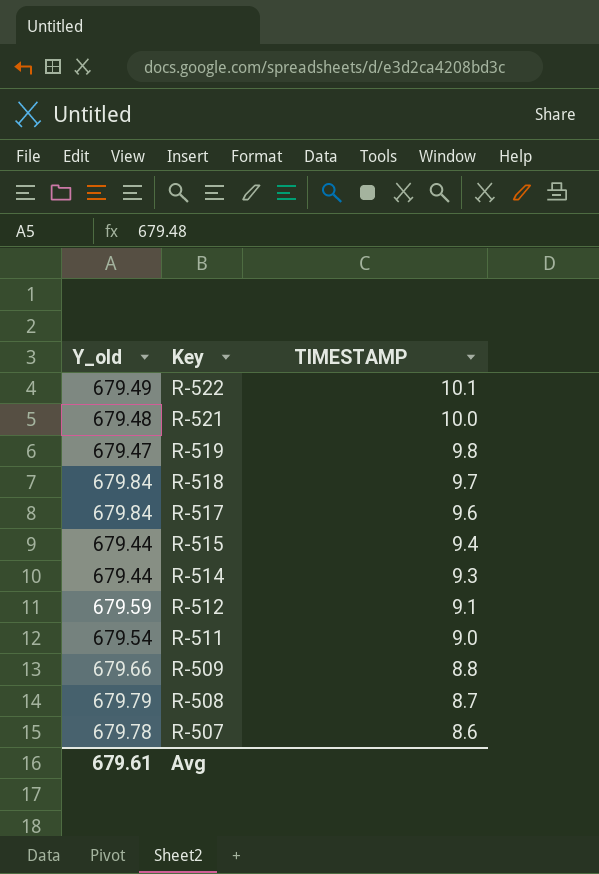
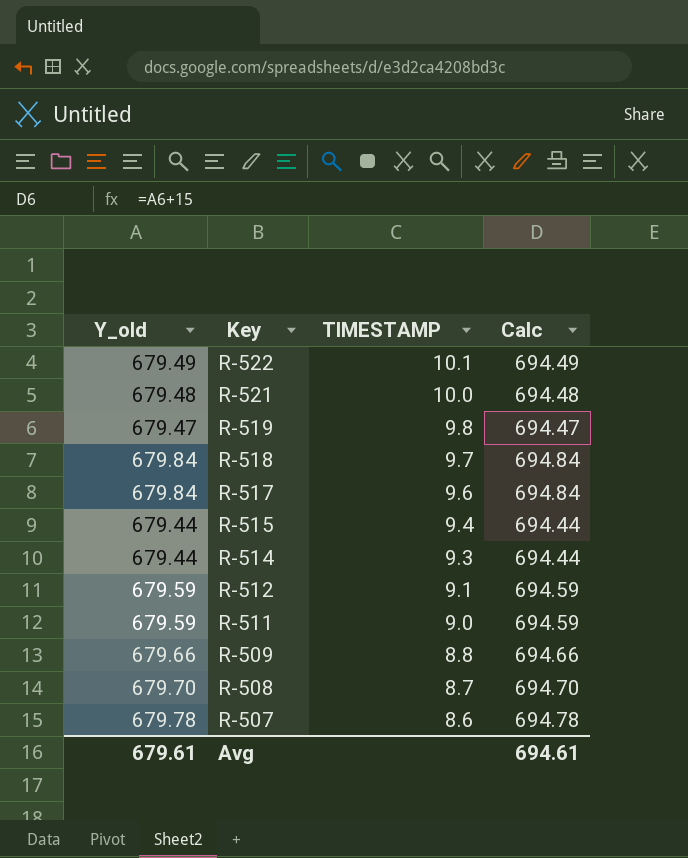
column Calc | formula: none -> [Y_old] + 15
R-511 | Y_old: 679.54 -> 679.59
R-508 | Y_old: 679.79 -> 679.70

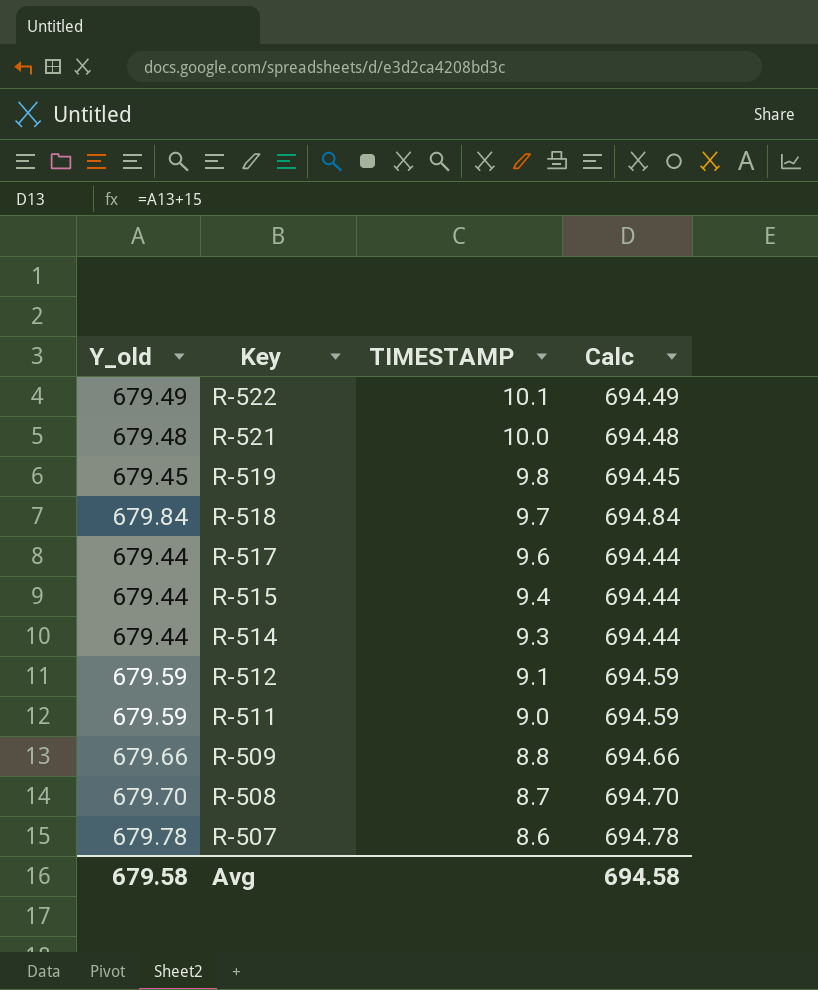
R-519 | Y_old: 679.47 -> 679.45
R-519 | Calc: 694.47 -> 694.45
R-517 | Y_old: 679.84 -> 679.44
R-517 | Calc: 694.84 -> 694.44
Avg | Y_old: 679.61 -> 679.58
Avg | Calc: 694.61 -> 694.58

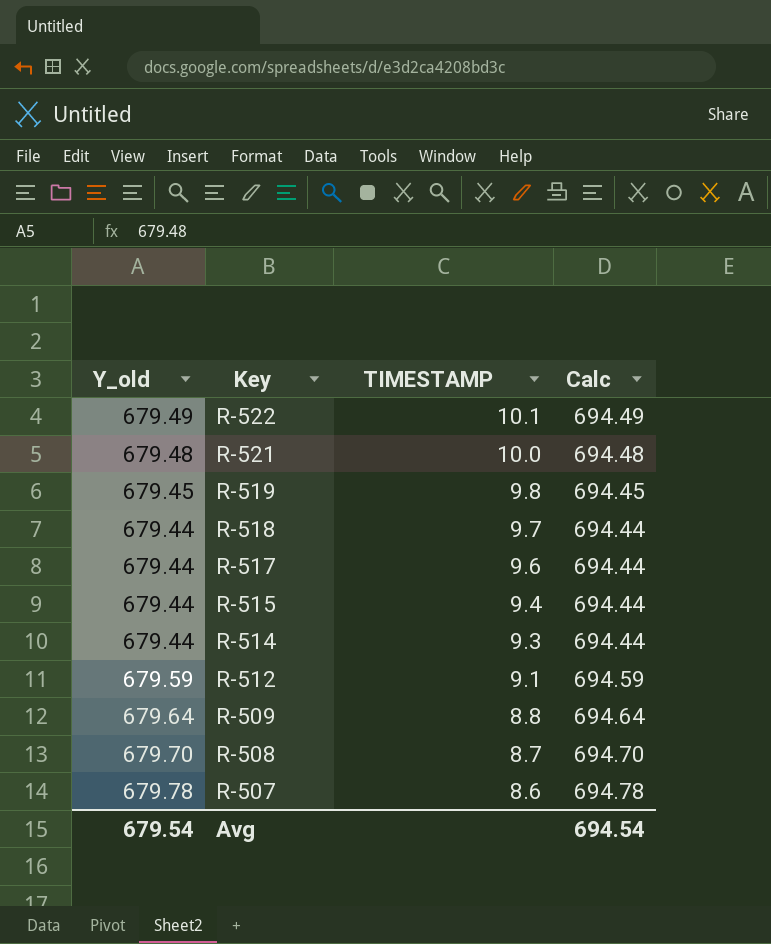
row R-511: 679.59 | 9.0 | 694.59 -> none
R-518 | Y_old: 679.84 -> 679.44
R-518 | Calc: 694.84 -> 694.44
R-509 | Y_old: 679.66 -> 679.64
R-509 | Calc: 694.66 -> 694.64
Avg | Y_old: 679.58 -> 679.54
Avg | Calc: 694.58 -> 694.54

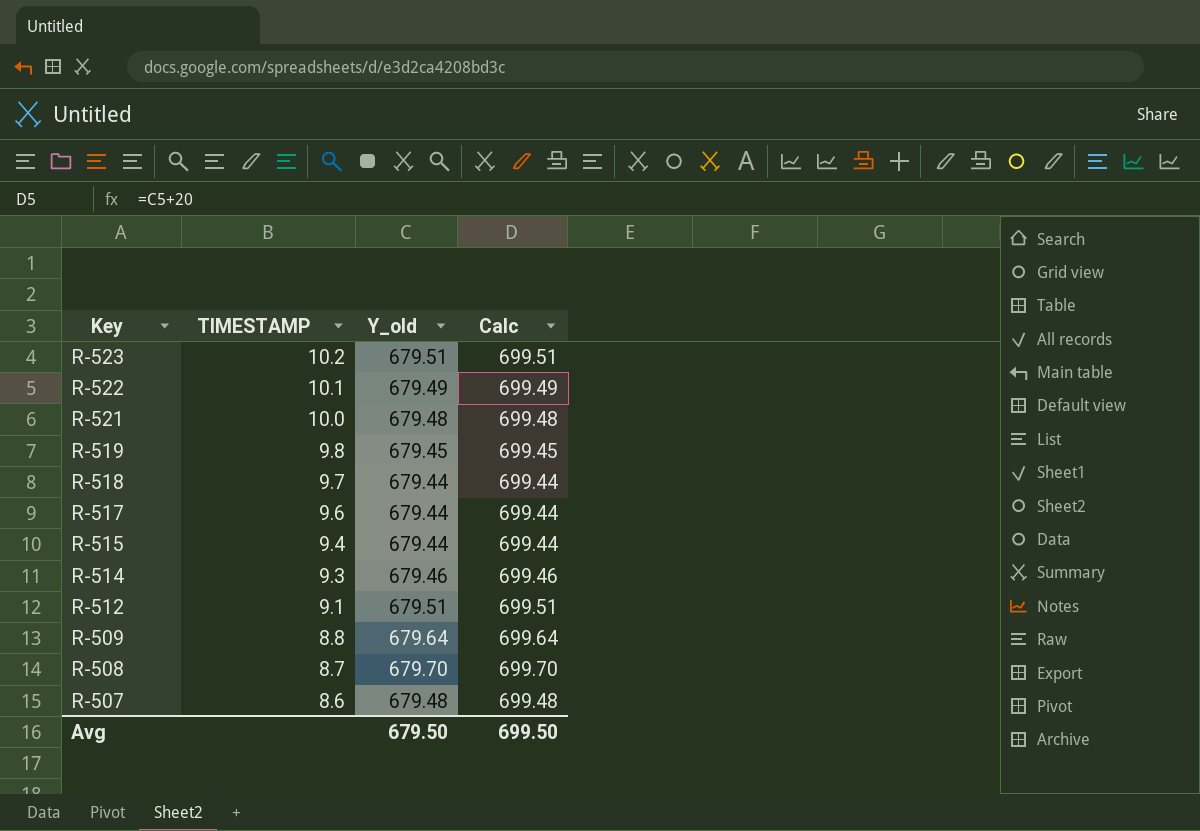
column Y_old | position: 1 -> 3
column Calc | formula: [Y_old] + 15 -> [Y_old] + 20
row R-523: none -> 10.2 | 679.51 | 699.51
R-514 | Y_old: 679.44 -> 679.46
R-512 | Y_old: 679.59 -> 679.51
R-507 | Y_old: 679.78 -> 679.48
Avg | Y_old: 679.54 -> 679.50
Avg | Calc: 694.54 -> 699.50

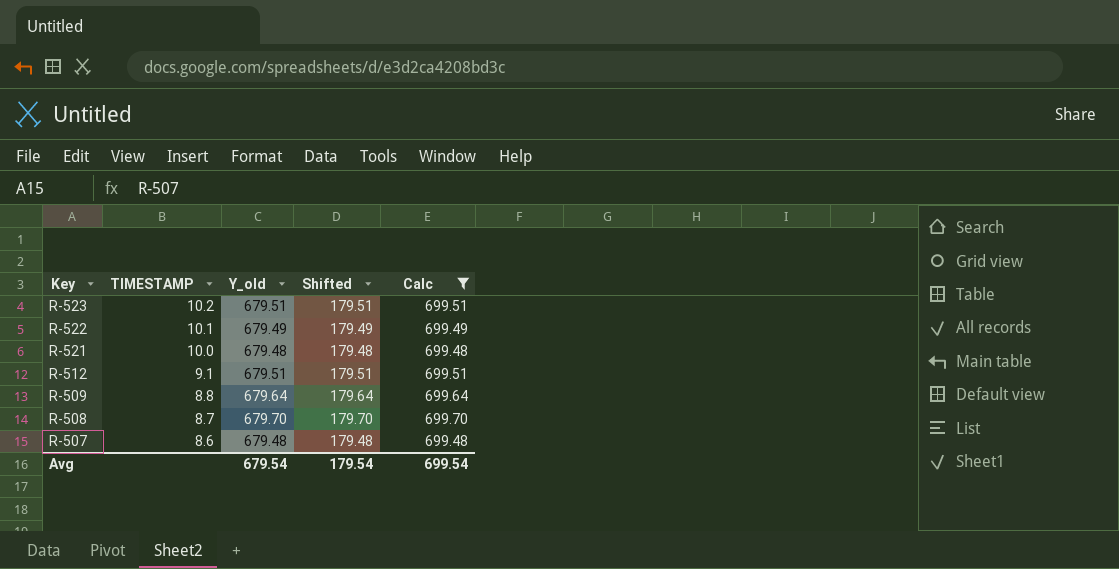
filter: none -> Calc >= 699.48
column Shifted | formula: none -> [Y_old] - 500
Avg | Y_old: 679.50 -> 679.54
Avg | Calc: 699.50 -> 699.54

